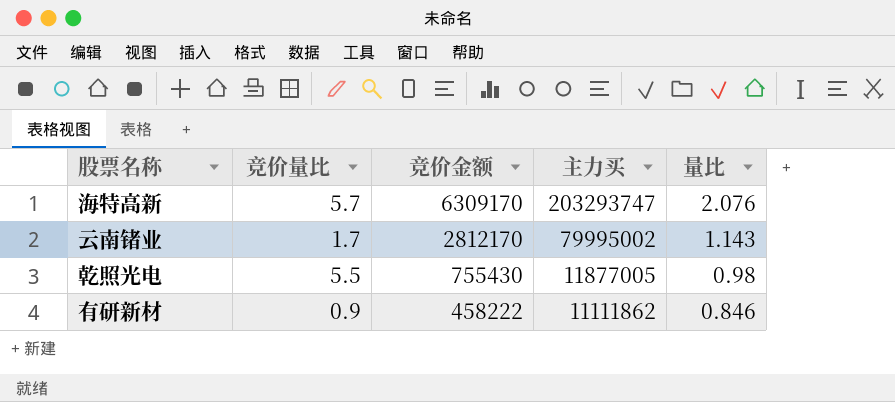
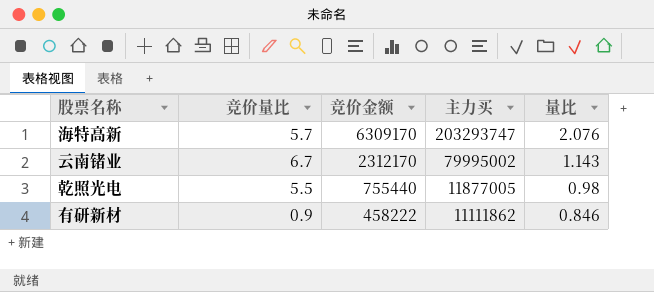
云南锗业 | 竞价量比: 1.7 -> 6.7
云南锗业 | 竞价金额: 2812170 -> 2312170
乾照光电 | 竞价金额: 755430 -> 755440

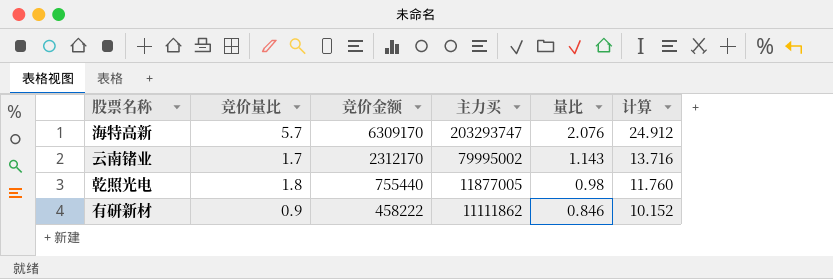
column 计算 | formula: none -> [量比] * 12
云南锗业 | 竞价量比: 6.7 -> 1.7
乾照光电 | 竞价量比: 5.5 -> 1.8

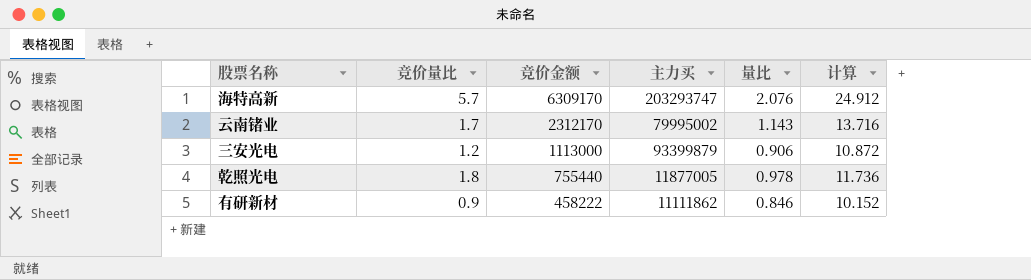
row 三安光电: none -> 1.2 | 1113000 | 93399879 | 0.906 | 10.872
乾照光电 | 量比: 0.98 -> 0.978
乾照光电 | 计算: 11.760 -> 11.736

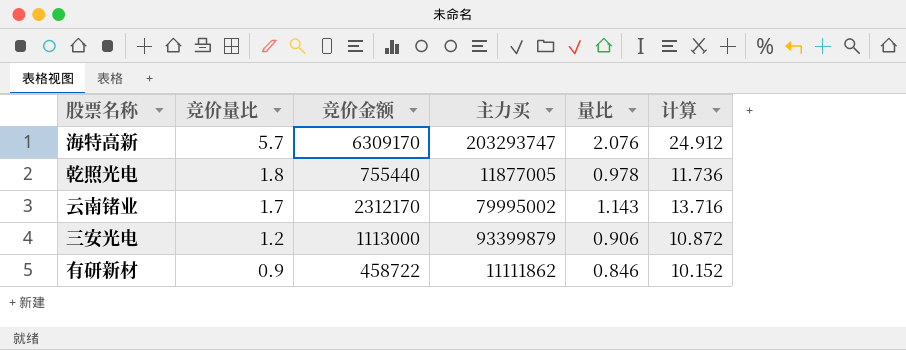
row order: 竞价金额 descending -> 竞价量比 descending
有研新材 | 竞价金额: 458222 -> 458722

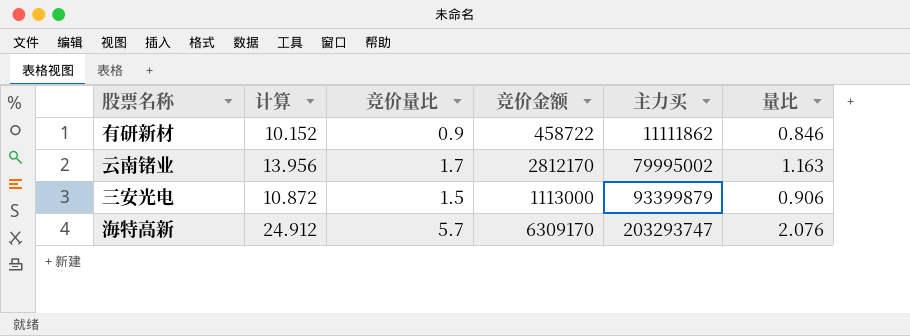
row order: 竞价量比 descending -> 主力买 ascending
column 计算 | position: 6 -> 2
row 乾照光电: 1.8 | 755440 | 11877005 | 0.978 | 11.736 -> none
云南锗业 | 计算: 13.716 -> 13.956
云南锗业 | 竞价金额: 2312170 -> 2812170
云南锗业 | 量比: 1.143 -> 1.163
三安光电 | 竞价量比: 1.2 -> 1.5

